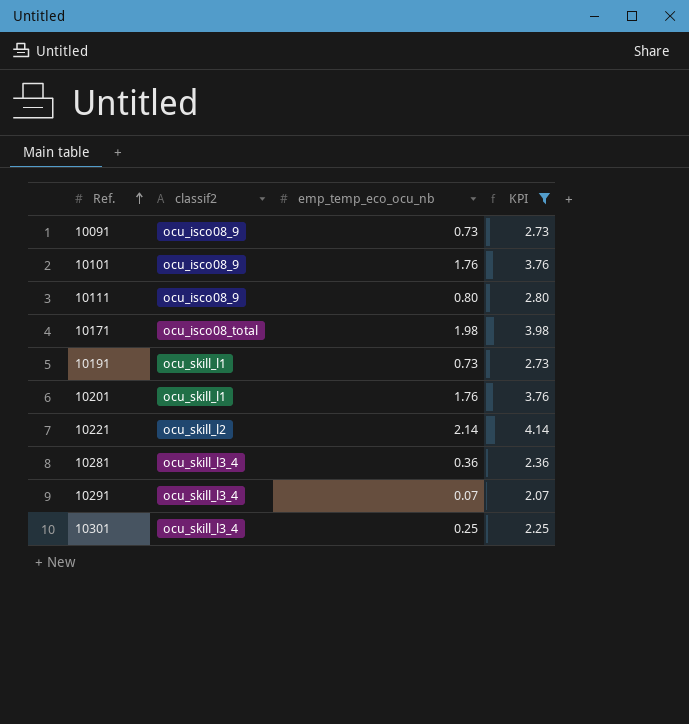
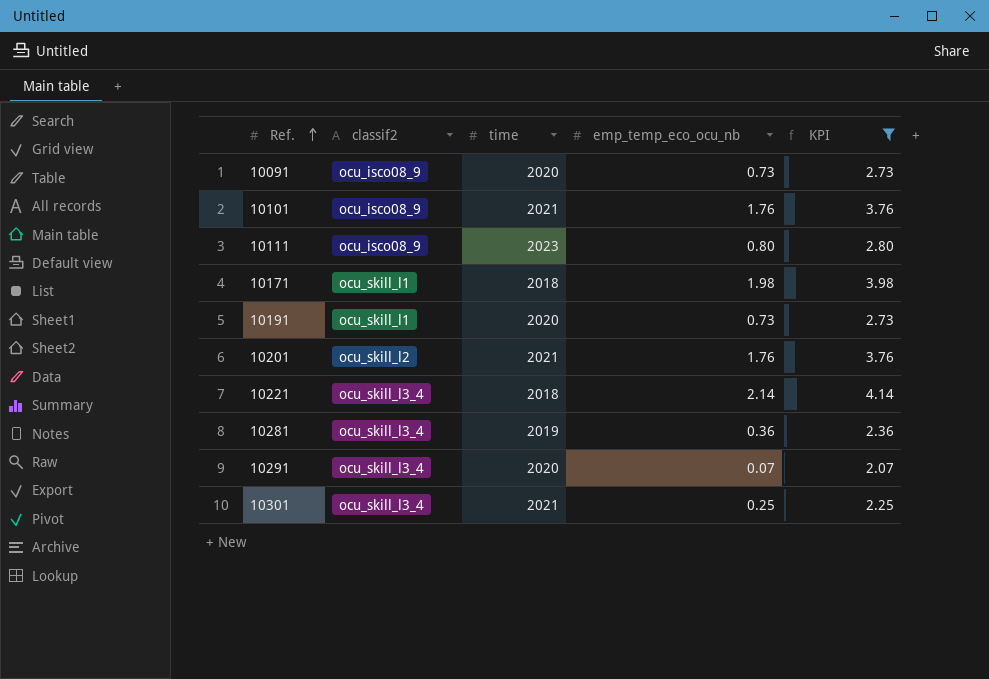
column time | position: none -> 3
10171 | classif2: ocu_isco08_total -> ocu_skill_l1
10201 | classif2: ocu_skill_l1 -> ocu_skill_l2
10221 | classif2: ocu_skill_l2 -> ocu_skill_l3_4

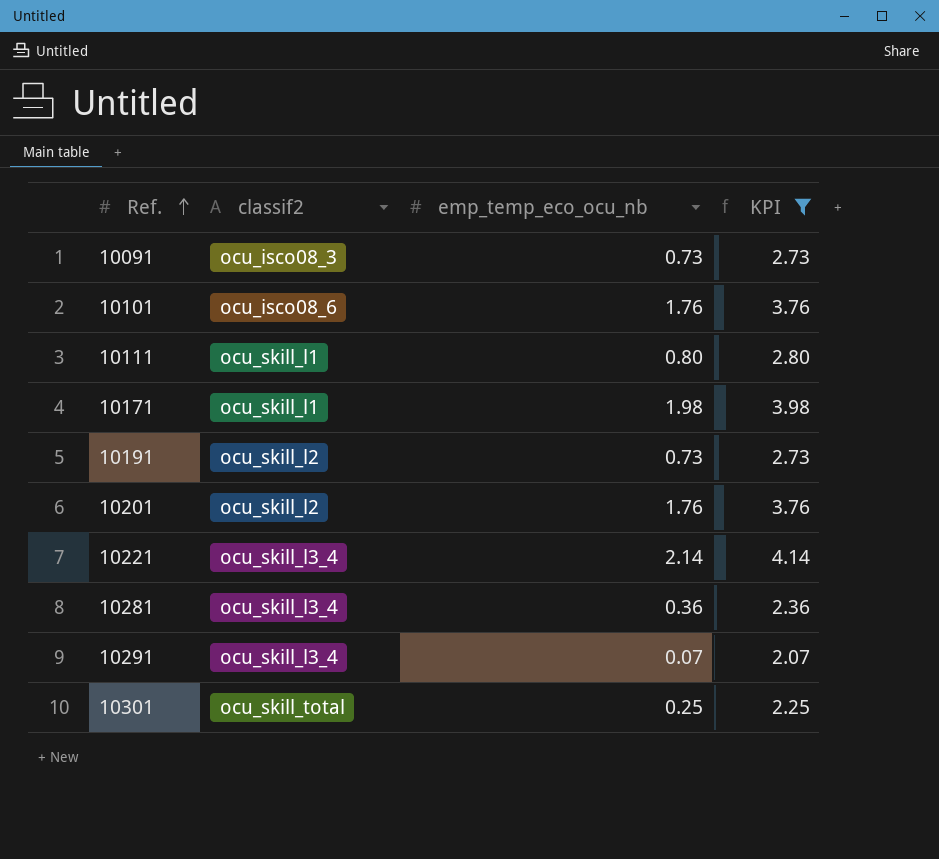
column time | position: 3 -> none
10091 | classif2: ocu_isco08_9 -> ocu_isco08_3
10101 | classif2: ocu_isco08_9 -> ocu_isco08_6
10111 | classif2: ocu_isco08_9 -> ocu_skill_l1
10191 | classif2: ocu_skill_l1 -> ocu_skill_l2
10301 | classif2: ocu_skill_l3_4 -> ocu_skill_total

